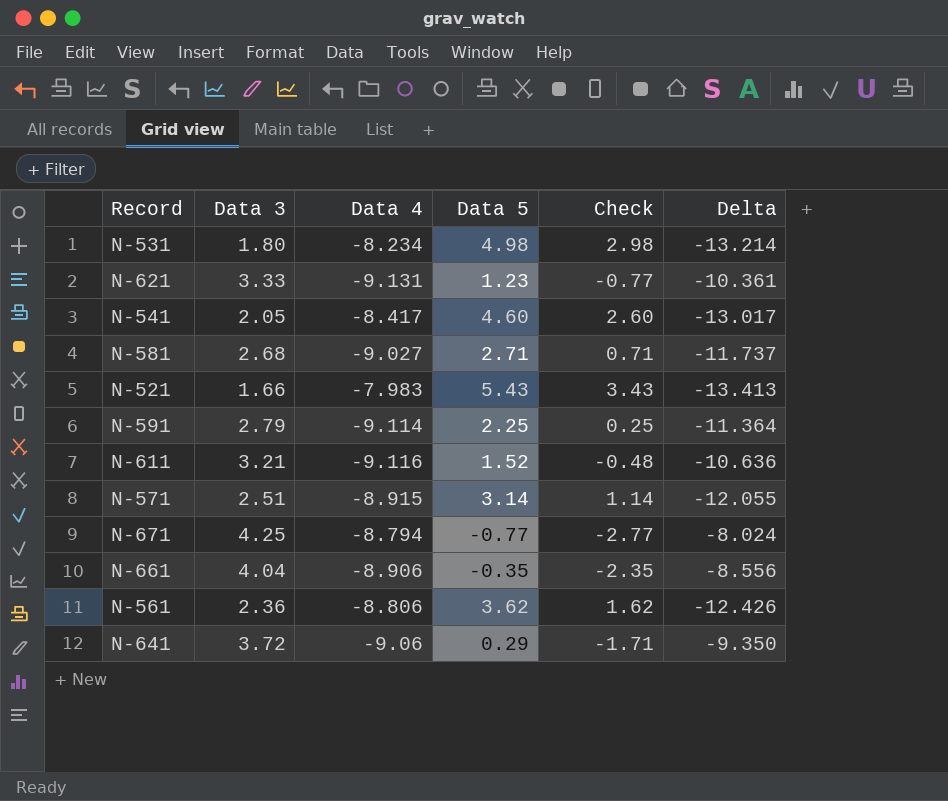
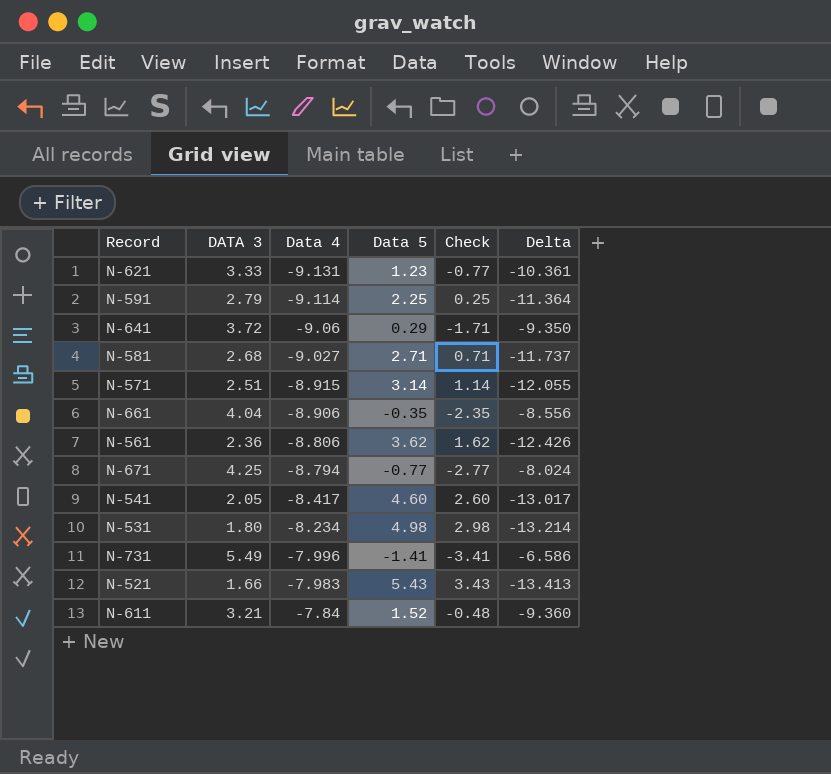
row order: none -> Data 4 ascending
column name: Data 3 -> DATA 3
row N-731: none -> 5.49 | -7.996 | -1.41 | -3.41 | -6.586
N-611 | Data 4: -9.116 -> -7.84
N-611 | Delta: -10.636 -> -9.360

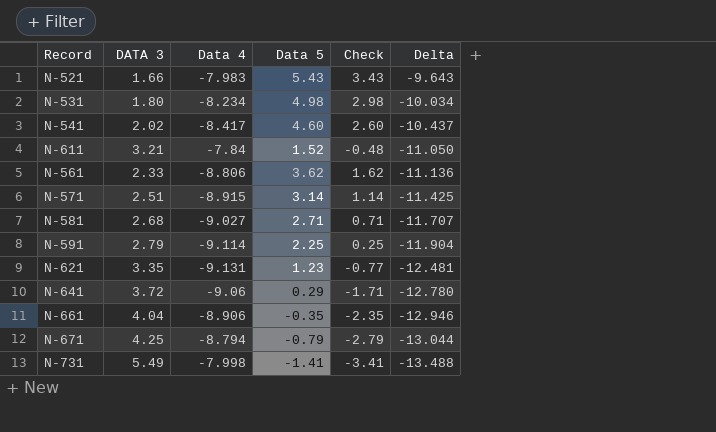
row order: Data 4 ascending -> Delta descending
column Delta | formula: [Data 4] - [Data 5] -> [Data 4] - [DATA 3]
N-541 | DATA 3: 2.05 -> 2.02
N-561 | DATA 3: 2.36 -> 2.33
N-621 | DATA 3: 3.33 -> 3.35
N-671 | Data 5: -0.77 -> -0.79
N-671 | Check: -2.77 -> -2.79
N-731 | Data 4: -7.996 -> -7.998

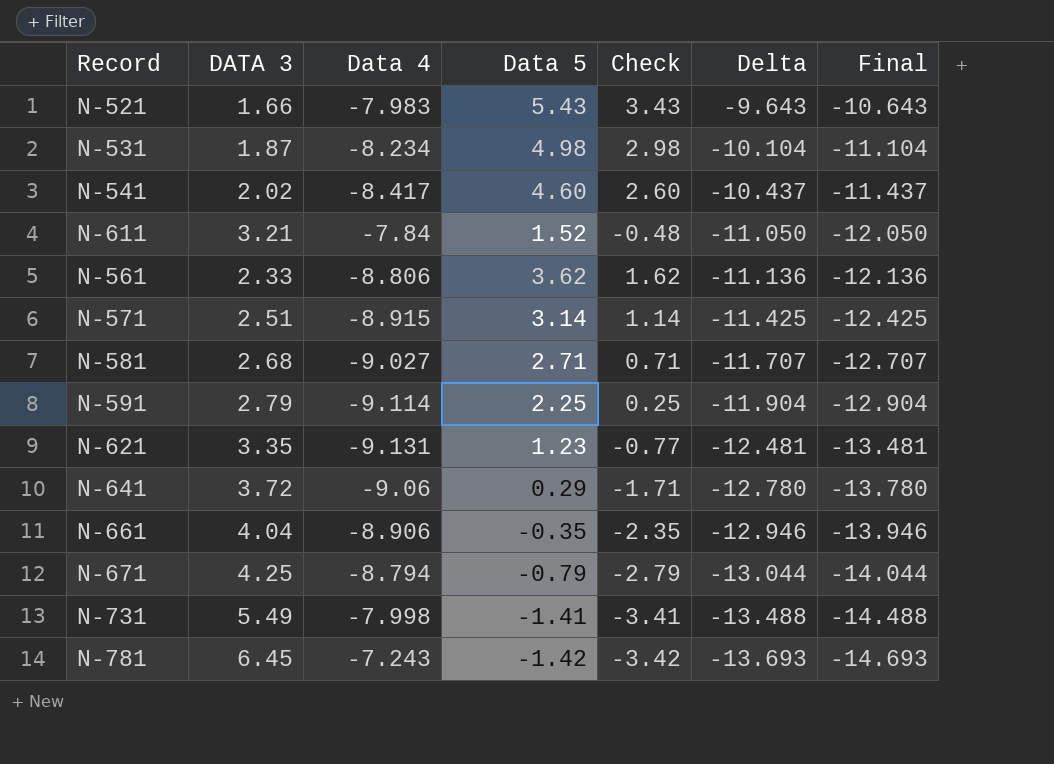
column Final | formula: none -> [Delta] - 1
N-531 | DATA 3: 1.80 -> 1.87
N-531 | Delta: -10.034 -> -10.104
row N-781: none -> 6.45 | -7.243 | -1.42 | -3.42 | -13.693 | -14.693

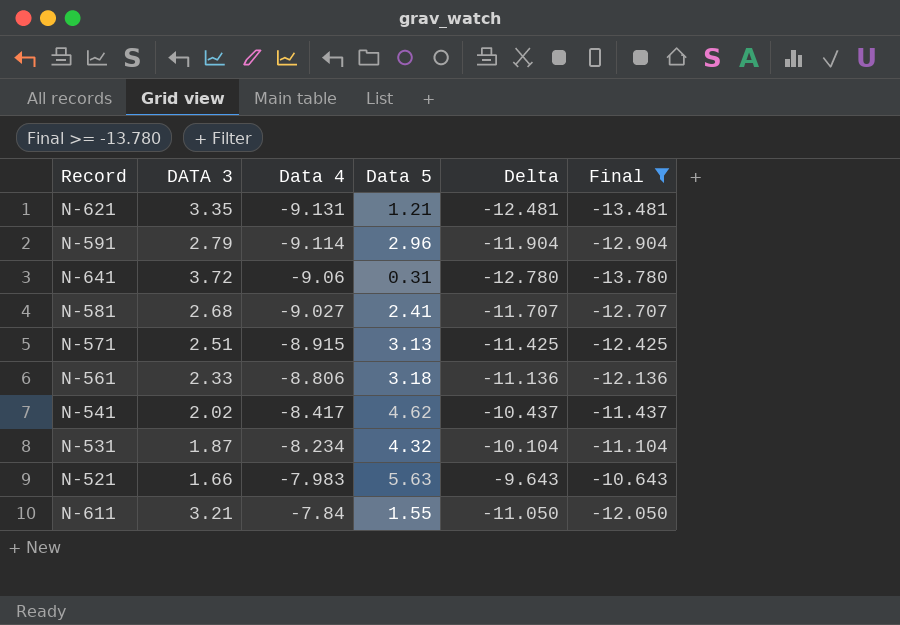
filter: none -> Final >= -13.780
row order: Delta descending -> Data 4 ascending
column Check | formula: [Data 5] - 2 -> none
N-621 | Data 5: 1.23 -> 1.21
N-591 | Data 5: 2.25 -> 2.96
N-641 | Data 5: 0.29 -> 0.31
N-581 | Data 5: 2.71 -> 2.41
N-571 | Data 5: 3.14 -> 3.13
N-561 | Data 5: 3.62 -> 3.18
N-541 | Data 5: 4.60 -> 4.62
N-531 | Data 5: 4.98 -> 4.32
N-521 | Data 5: 5.43 -> 5.63
N-611 | Data 5: 1.52 -> 1.55

